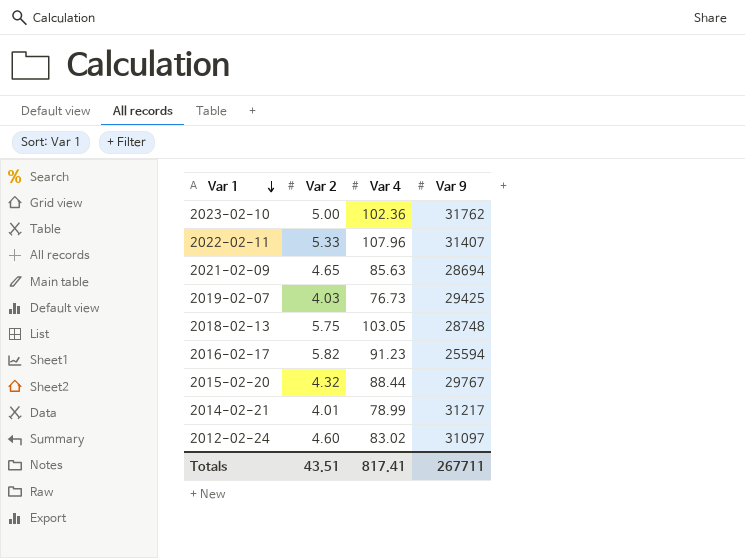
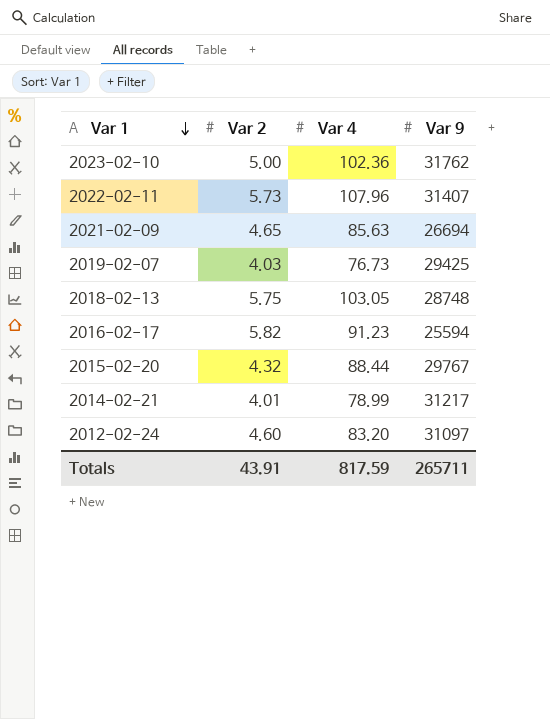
2022-02-11 | Var 2: 5.33 -> 5.73
2021-02-09 | Var 9: 28694 -> 26694
2012-02-24 | Var 4: 83.02 -> 83.20
Totals | Var 2: 43.51 -> 43.91
Totals | Var 4: 817.41 -> 817.59
Totals | Var 9: 267711 -> 265711

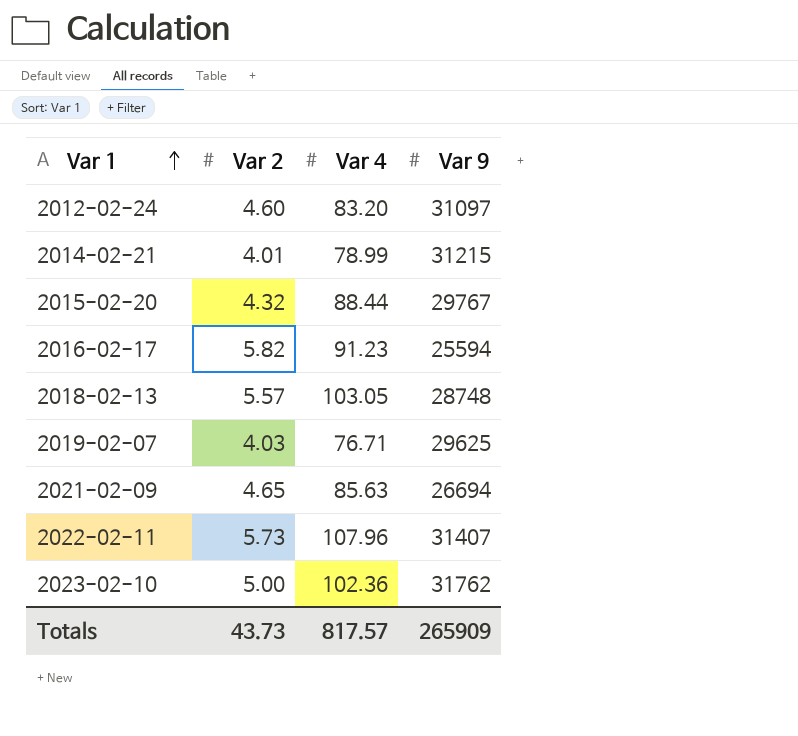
row order: Var 1 descending -> Var 1 ascending
2014-02-21 | Var 9: 31217 -> 31215
2018-02-13 | Var 2: 5.75 -> 5.57
2019-02-07 | Var 4: 76.73 -> 76.71
2019-02-07 | Var 9: 29425 -> 29625
Totals | Var 2: 43.91 -> 43.73
Totals | Var 4: 817.59 -> 817.57
Totals | Var 9: 265711 -> 265909

